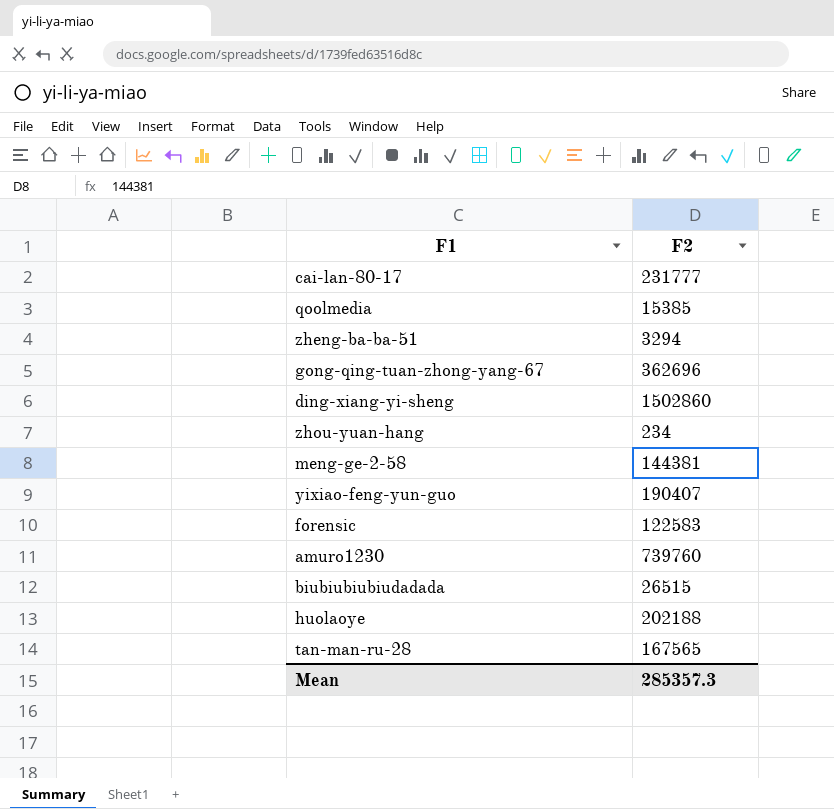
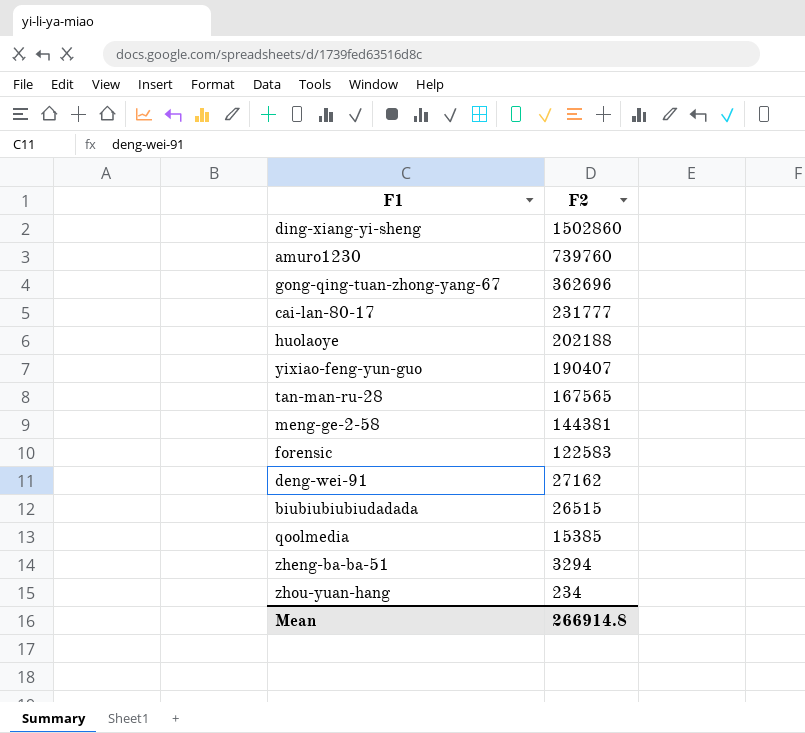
row order: none -> F2 descending
row deng-wei-91: none -> 27162
Mean | F2: 285357.3 -> 266914.8

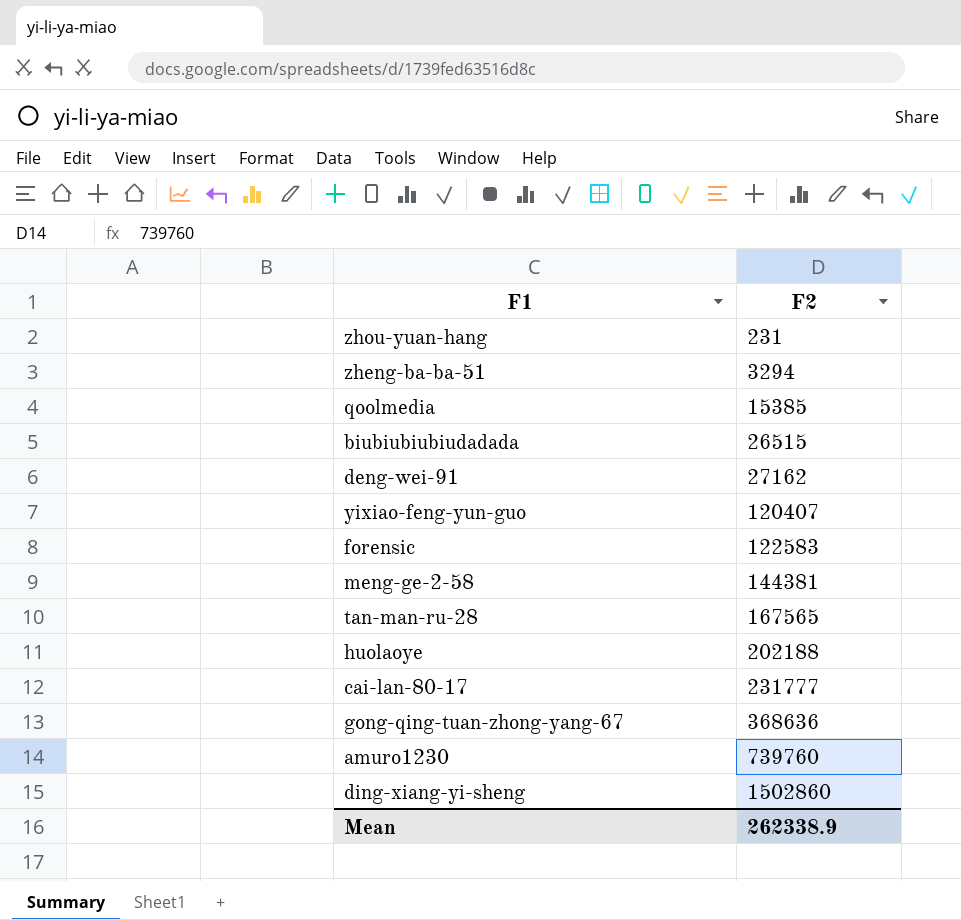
row order: F2 descending -> F2 ascending
zhou-yuan-hang | F2: 234 -> 231
yixiao-feng-yun-guo | F2: 190407 -> 120407
gong-qing-tuan-zhong-yang-67 | F2: 362696 -> 368636
Mean | F2: 266914.8 -> 262338.9

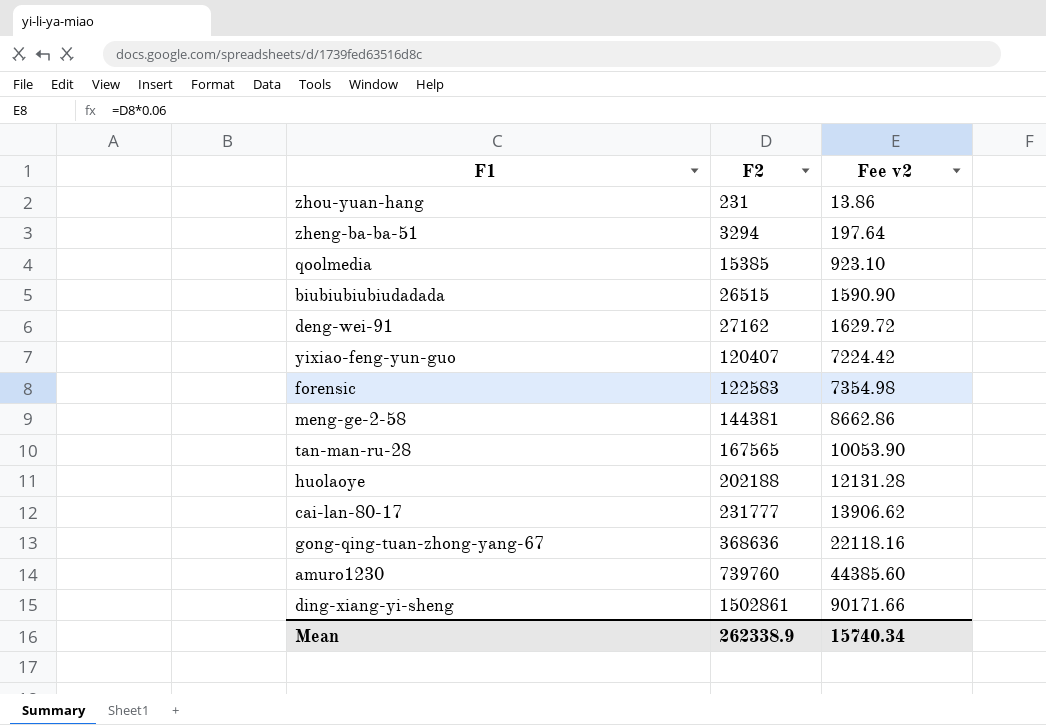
column Fee v2 | formula: none -> [F2] * 0.06
ding-xiang-yi-sheng | F2: 1502860 -> 1502861

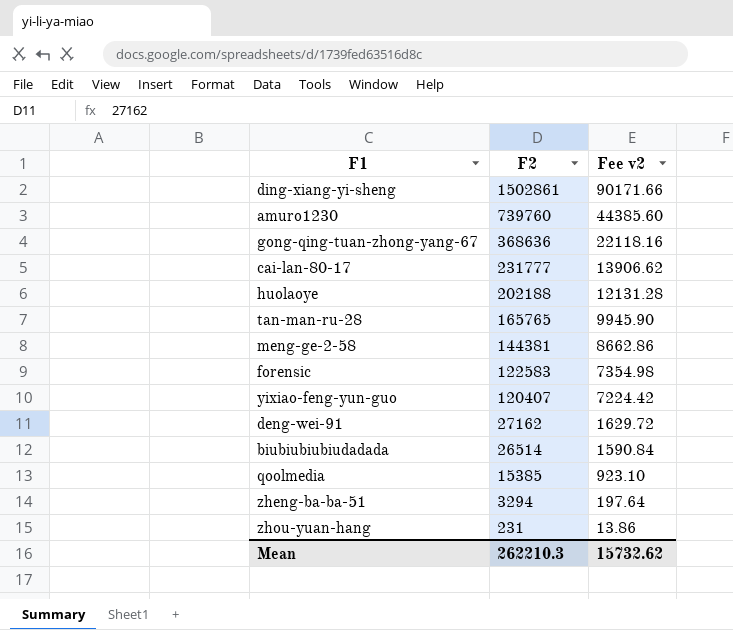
row order: F2 ascending -> F2 descending
tan-man-ru-28 | F2: 167565 -> 165765
tan-man-ru-28 | Fee v2: 10053.90 -> 9945.90
biubiubiubiudadada | F2: 26515 -> 26514
biubiubiubiudadada | Fee v2: 1590.90 -> 1590.84
Mean | F2: 262338.9 -> 262210.3
Mean | Fee v2: 15740.34 -> 15732.62

